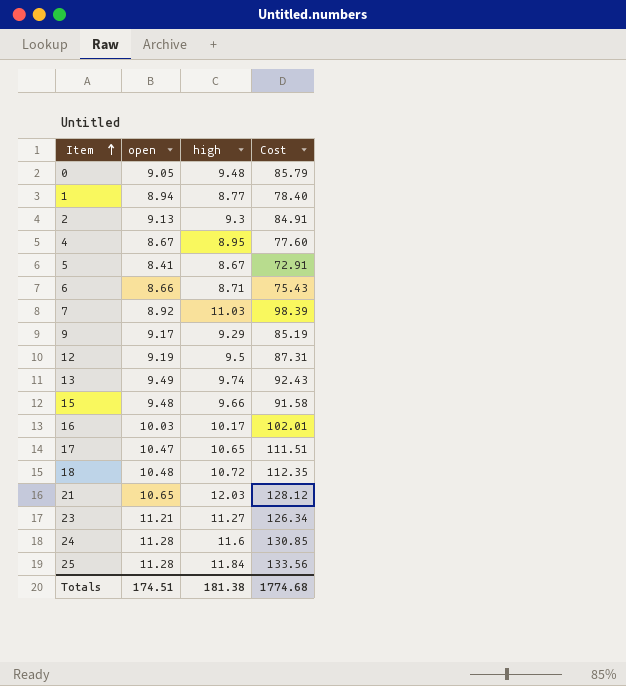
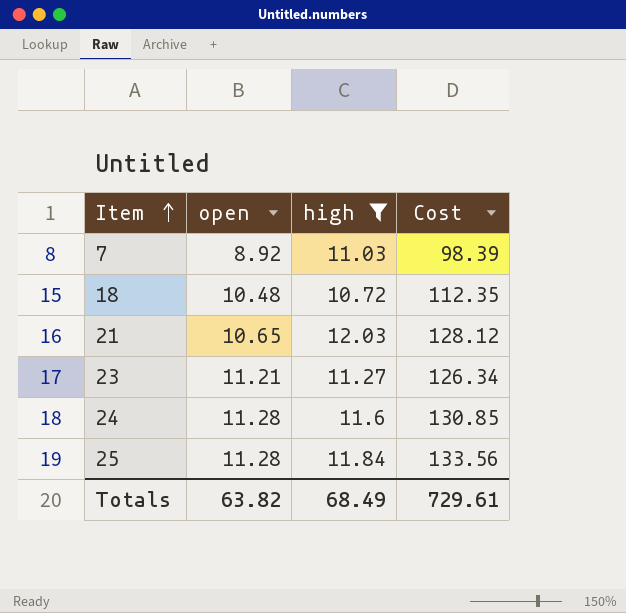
filter: none -> high >= 10.72
Totals | open: 174.51 -> 63.82
Totals | high: 181.38 -> 68.49
Totals | Cost: 1774.68 -> 729.61

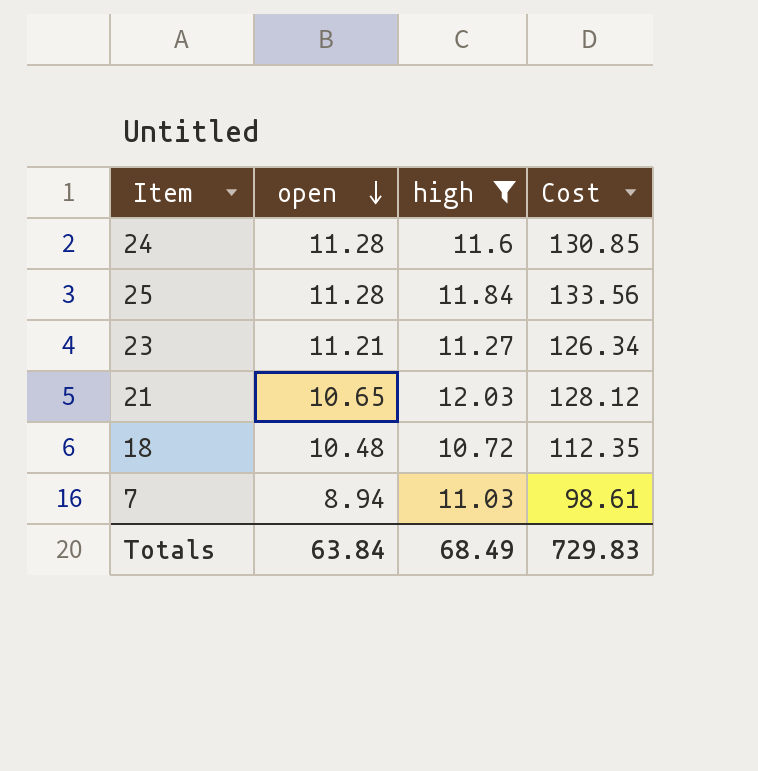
row order: Item ascending -> open descending
7 | open: 8.92 -> 8.94
7 | Cost: 98.39 -> 98.61
Totals | open: 63.82 -> 63.84
Totals | Cost: 729.61 -> 729.83

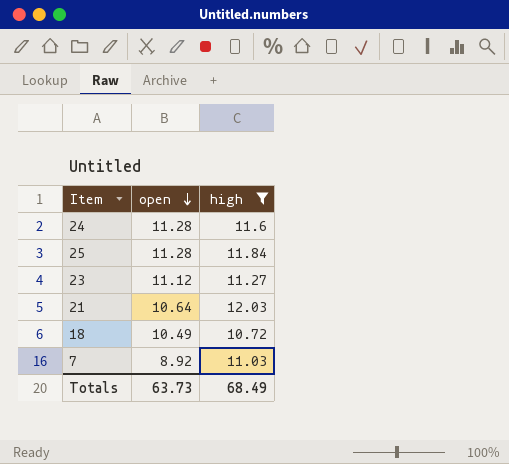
column Cost | formula: [open] * [high] -> none
23 | open: 11.21 -> 11.12
21 | open: 10.65 -> 10.64
18 | open: 10.48 -> 10.49
7 | open: 8.94 -> 8.92
Totals | open: 63.84 -> 63.73

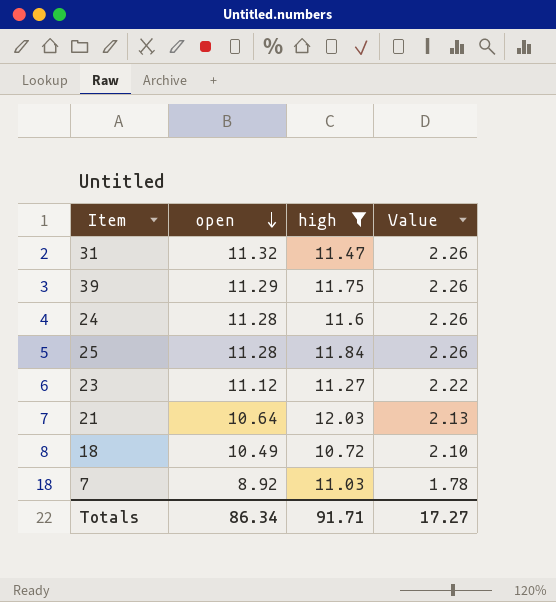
column Value | formula: none -> [open] * 0.2
row 31: none -> 11.32 | 11.47 | 2.26
row 39: none -> 11.29 | 11.75 | 2.26
Totals | open: 63.73 -> 86.34
Totals | high: 68.49 -> 91.71

